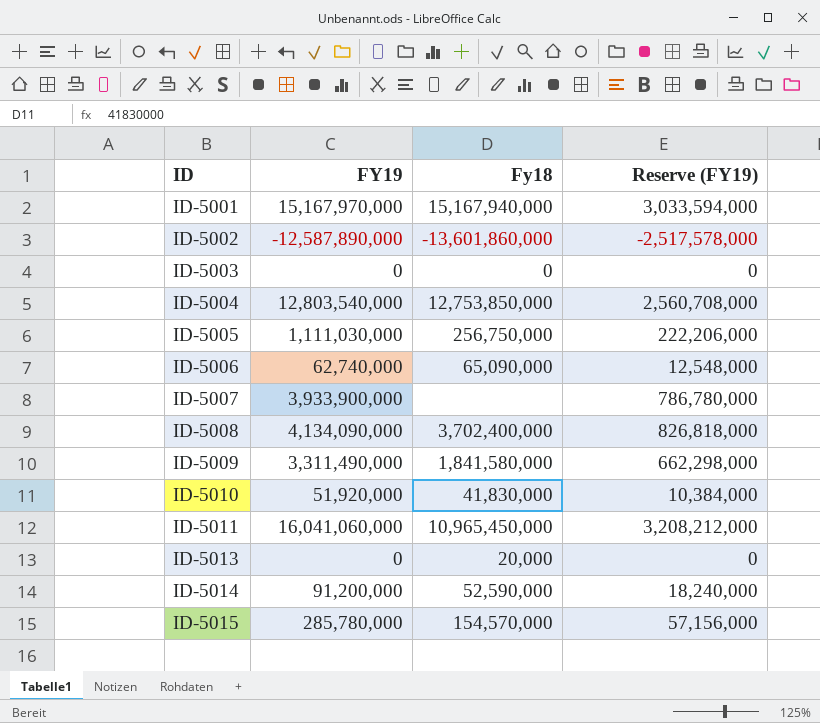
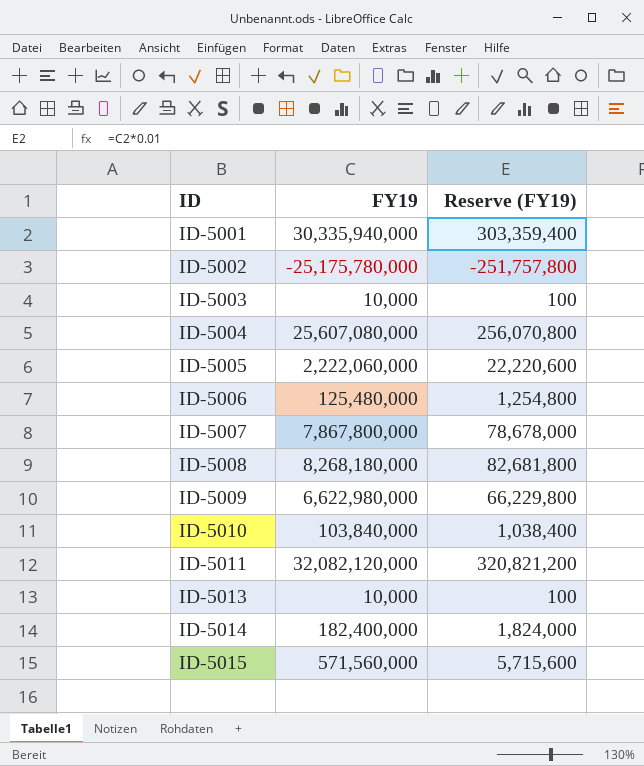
column Fy18 | position: 3 -> none
column Reserve (FY19) | formula: [FY19] * 0.2 -> [FY19] * 0.01
ID-5001 | FY19: 15,167,970,000 -> 30,335,940,000
ID-5002 | FY19: -12,587,890,000 -> -25,175,780,000
ID-5003 | FY19: 0 -> 10,000
ID-5004 | FY19: 12,803,540,000 -> 25,607,080,000
ID-5005 | FY19: 1,111,030,000 -> 2,222,060,000
ID-5006 | FY19: 62,740,000 -> 125,480,000
ID-5007 | FY19: 3,933,900,000 -> 7,867,800,000
ID-5008 | FY19: 4,134,090,000 -> 8,268,180,000
ID-5009 | FY19: 3,311,490,000 -> 6,622,980,000
ID-5010 | FY19: 51,920,000 -> 103,840,000
ID-5011 | FY19: 16,041,060,000 -> 32,082,120,000
ID-5013 | FY19: 0 -> 10,000
ID-5014 | FY19: 91,200,000 -> 182,400,000
ID-5015 | FY19: 285,780,000 -> 571,560,000

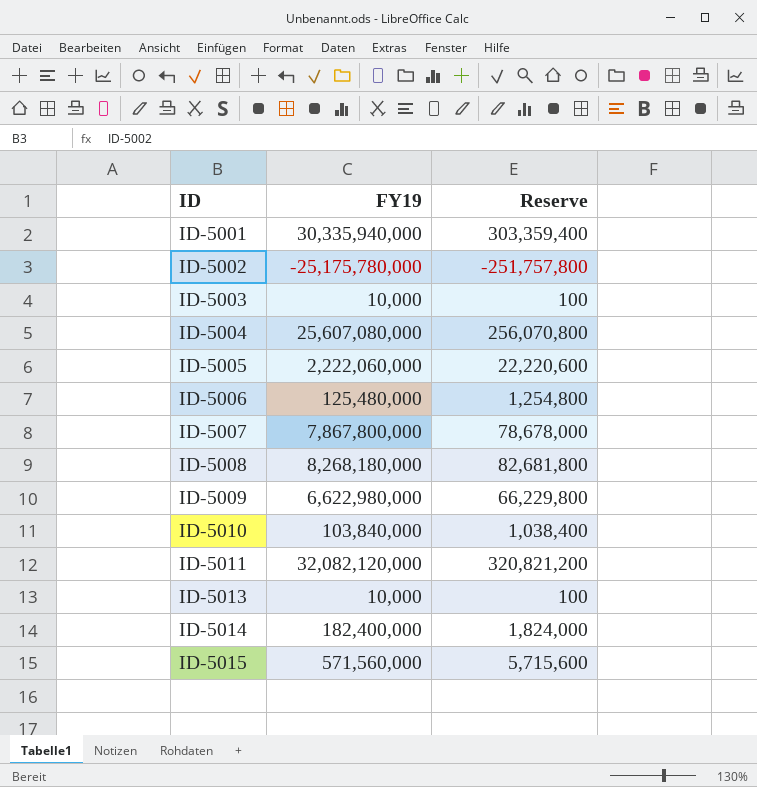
column name: Reserve (FY19) -> Reserve

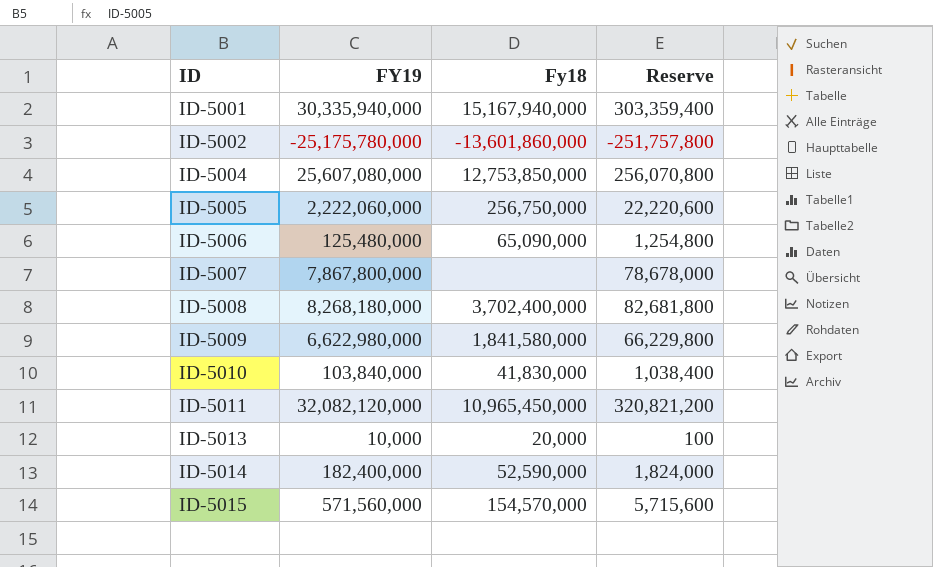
column Fy18 | position: none -> 3
row ID-5003: 10,000 | 100 -> none

